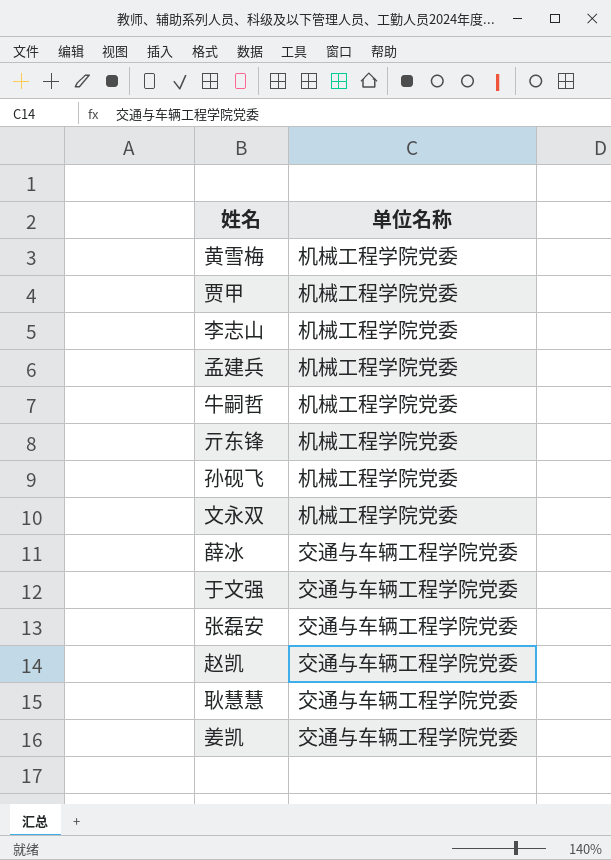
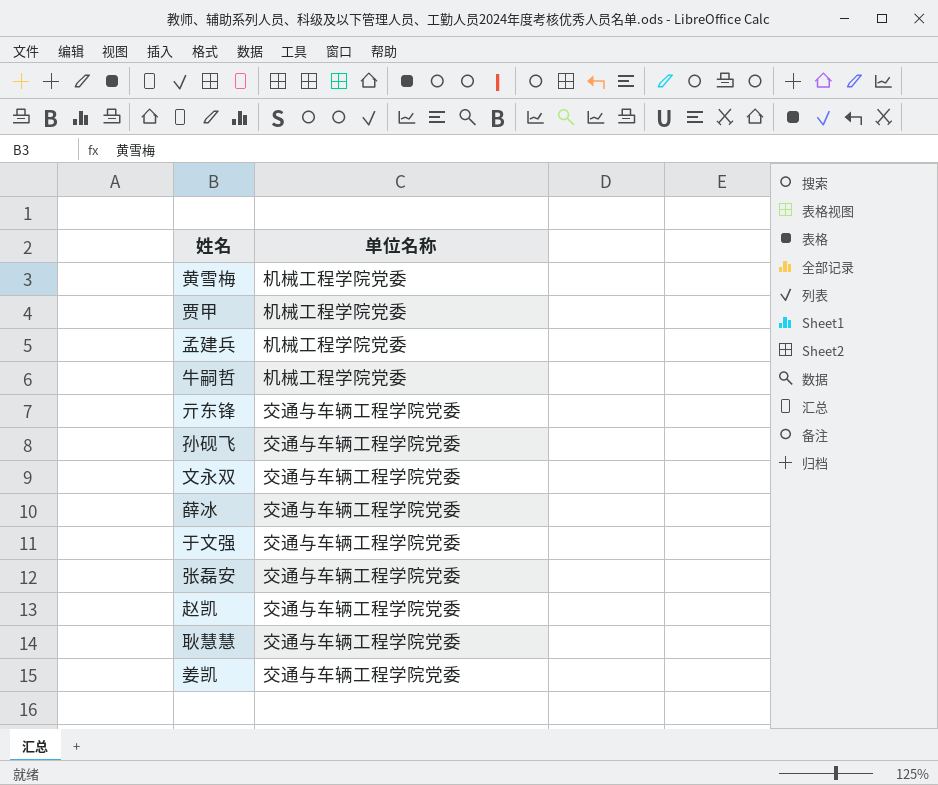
row 李志山: 机械工程学院党委 -> none
亓东锋 | 单位名称: 机械工程学院党委 -> 交通与车辆工程学院党委
孙砚飞 | 单位名称: 机械工程学院党委 -> 交通与车辆工程学院党委
文永双 | 单位名称: 机械工程学院党委 -> 交通与车辆工程学院党委

